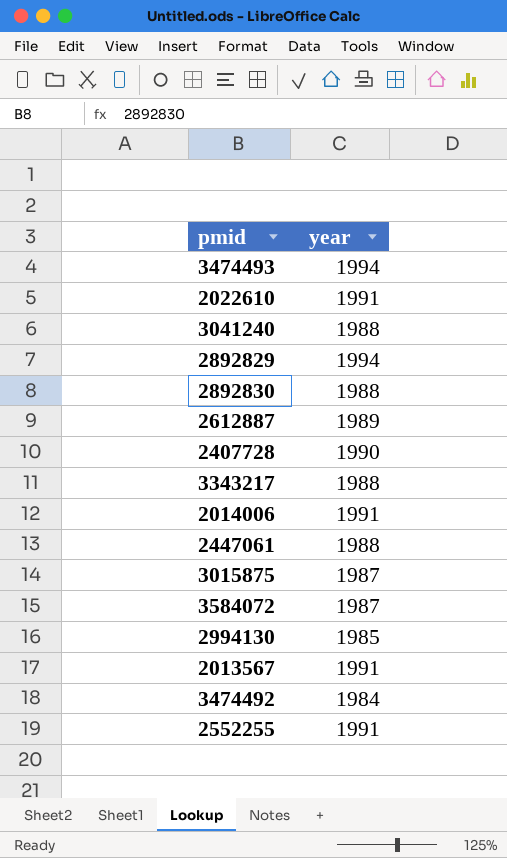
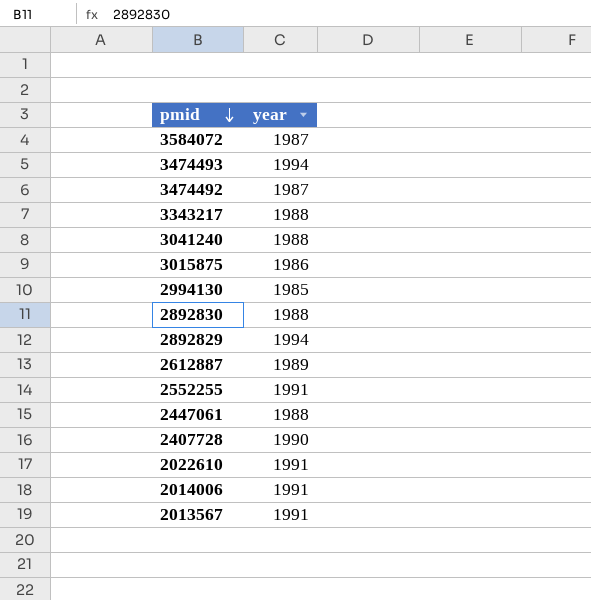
row order: none -> pmid descending
3474492 | year: 1984 -> 1987
3015875 | year: 1987 -> 1986

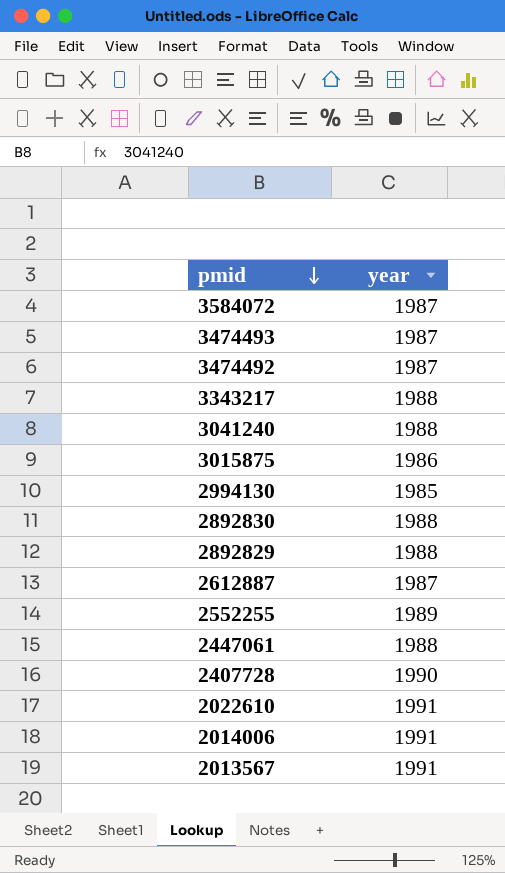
3474493 | year: 1994 -> 1987
2892829 | year: 1994 -> 1988
2612887 | year: 1989 -> 1987
2552255 | year: 1991 -> 1989

